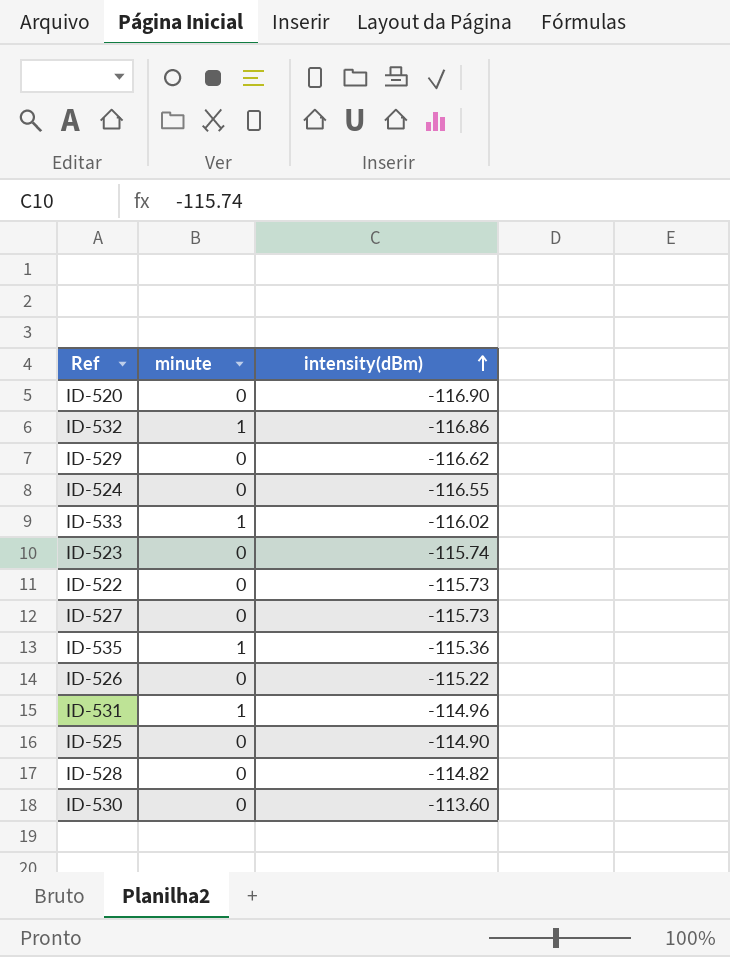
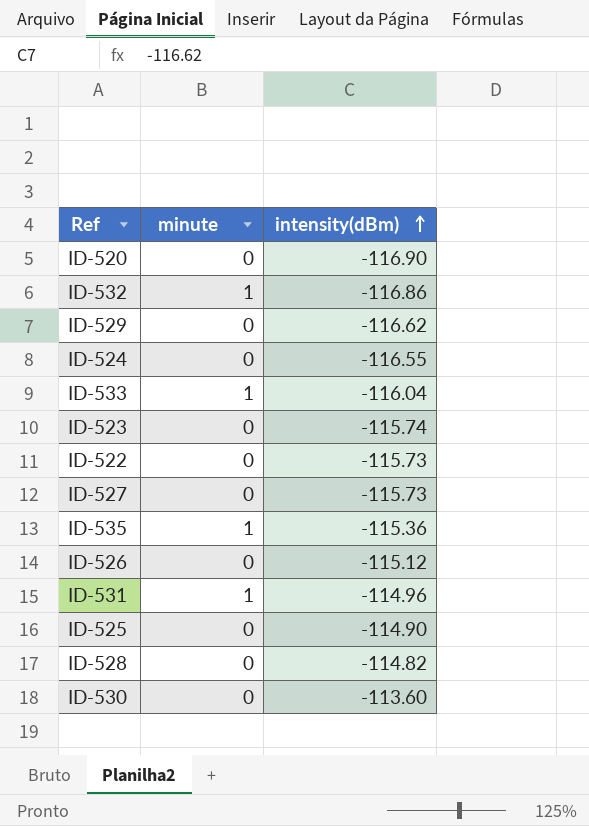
ID-533 | intensity(dBm): -116.02 -> -116.04
ID-526 | intensity(dBm): -115.22 -> -115.12

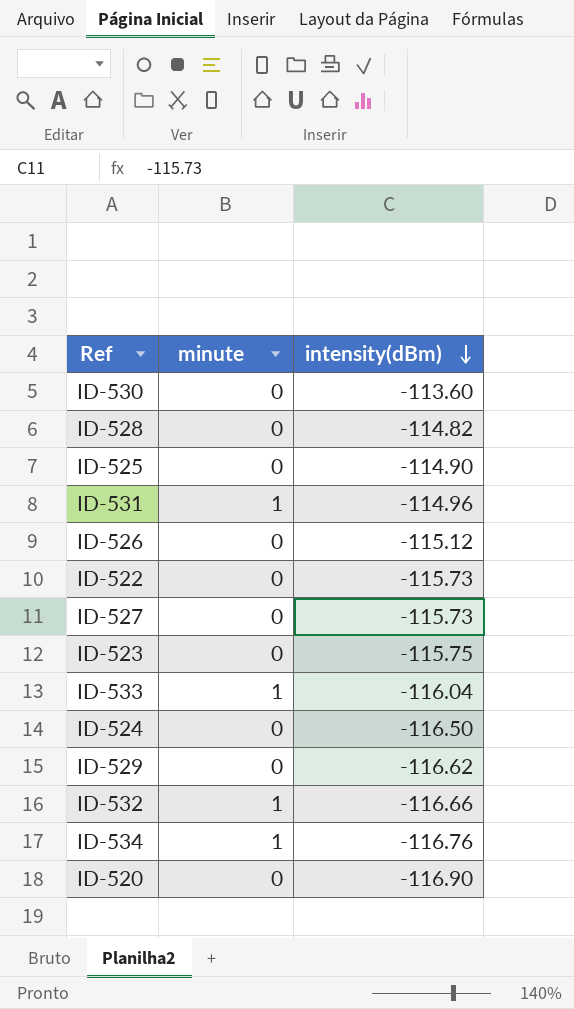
row order: intensity(dBm) ascending -> intensity(dBm) descending
row ID-535: 1 | -115.36 -> none
ID-523 | intensity(dBm): -115.74 -> -115.75
ID-524 | intensity(dBm): -116.55 -> -116.50
ID-532 | intensity(dBm): -116.86 -> -116.66
row ID-534: none -> 1 | -116.76

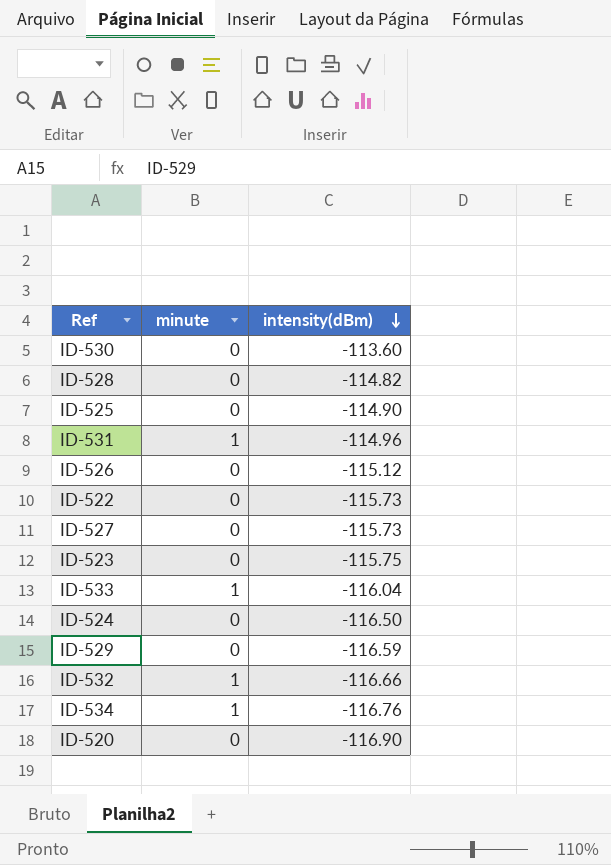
ID-529 | intensity(dBm): -116.62 -> -116.59

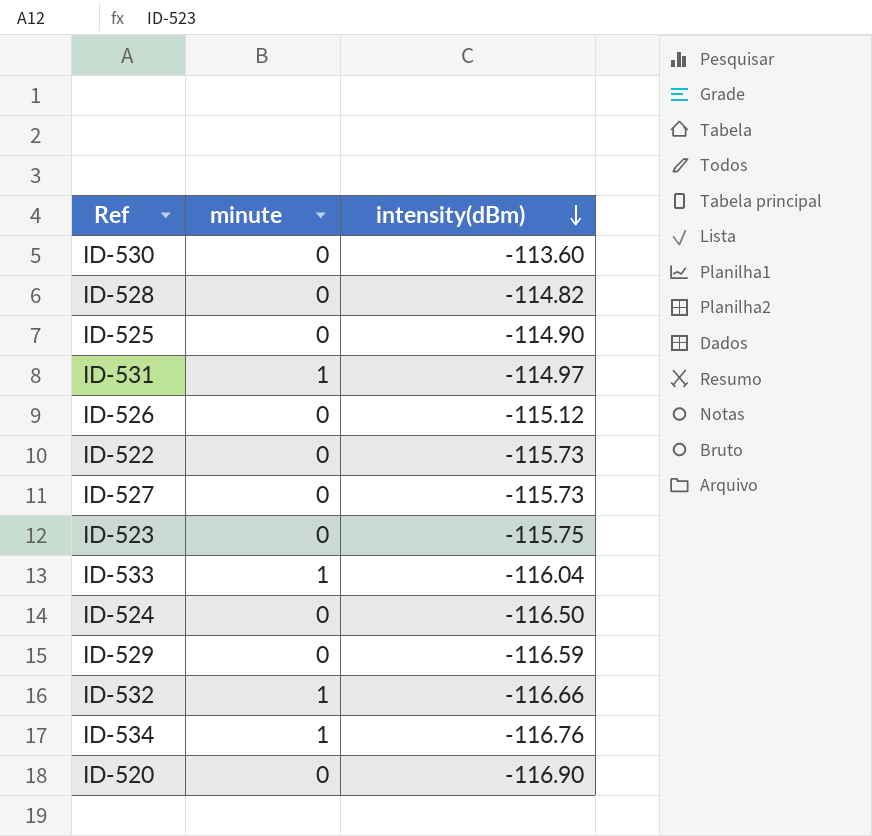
ID-531 | intensity(dBm): -114.96 -> -114.97

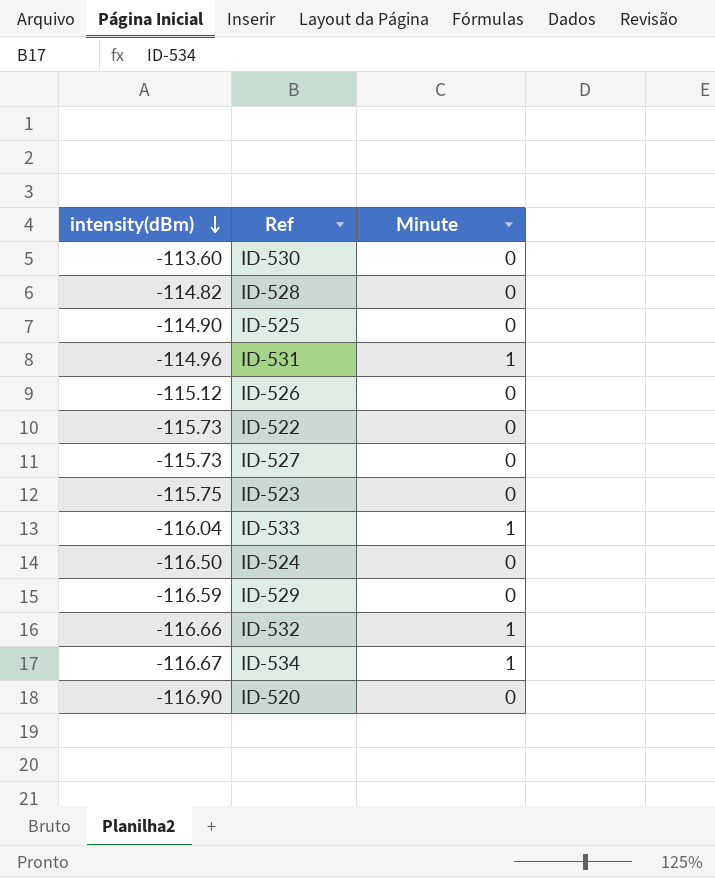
column intensity(dBm) | position: 3 -> 1
column name: minute -> Minute
ID-531 | intensity(dBm): -114.97 -> -114.96
ID-534 | intensity(dBm): -116.76 -> -116.67

